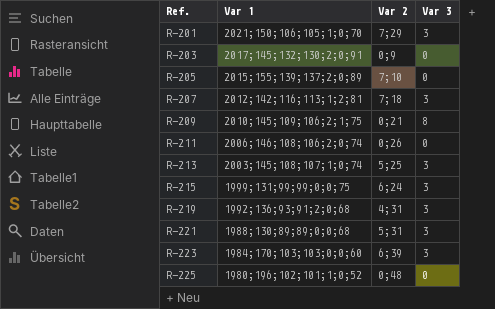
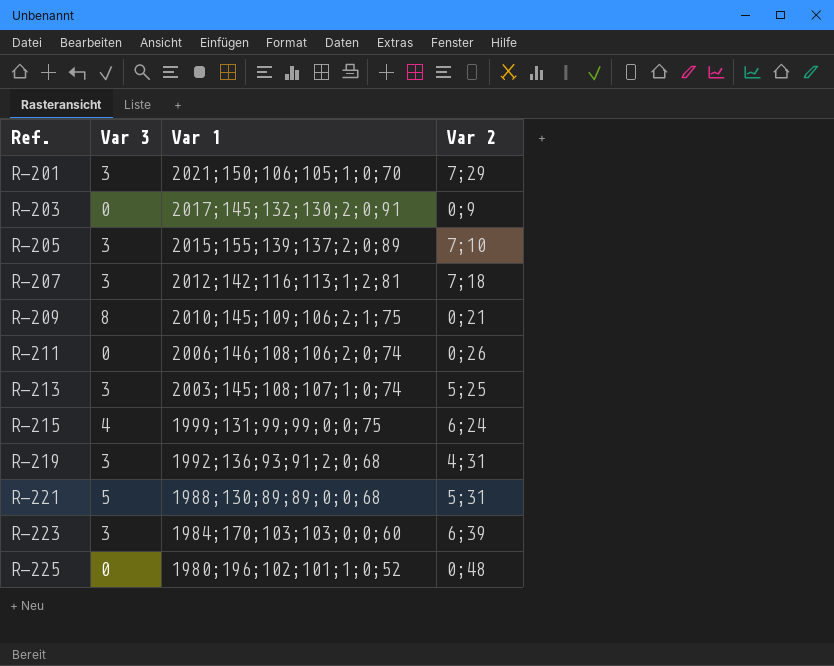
column Var 3 | position: 4 -> 2
R-205 | Var 3: 0 -> 3
R-215 | Var 3: 3 -> 4
R-221 | Var 3: 3 -> 5

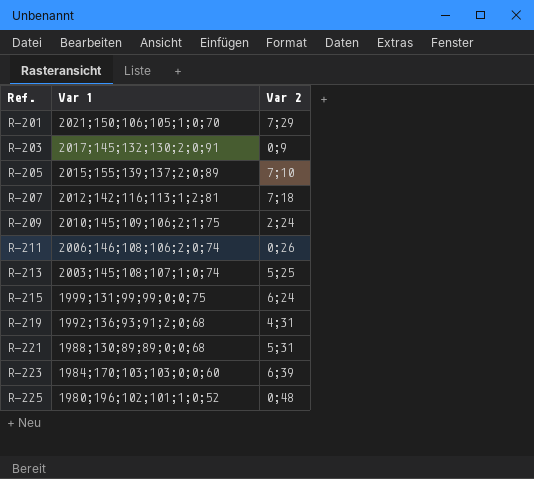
column Var 3 | position: 2 -> none
R-209 | Var 2: 0;21 -> 2;24

